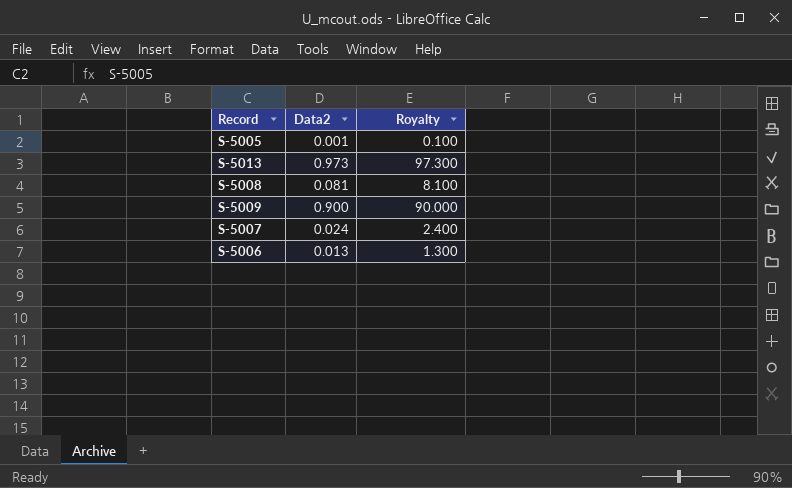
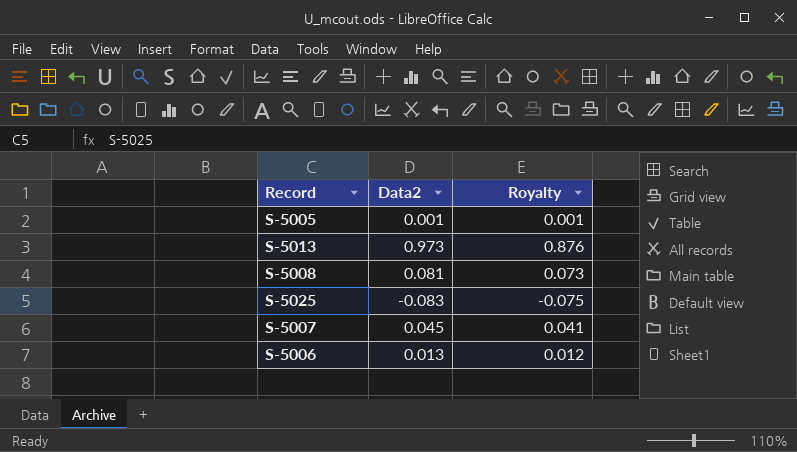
column Royalty | formula: [Data2] * 100 -> [Data2] * 0.9
row S-5009: 0.900 | 90.000 -> none
row S-5025: none -> -0.083 | -0.075
S-5007 | Data2: 0.024 -> 0.045

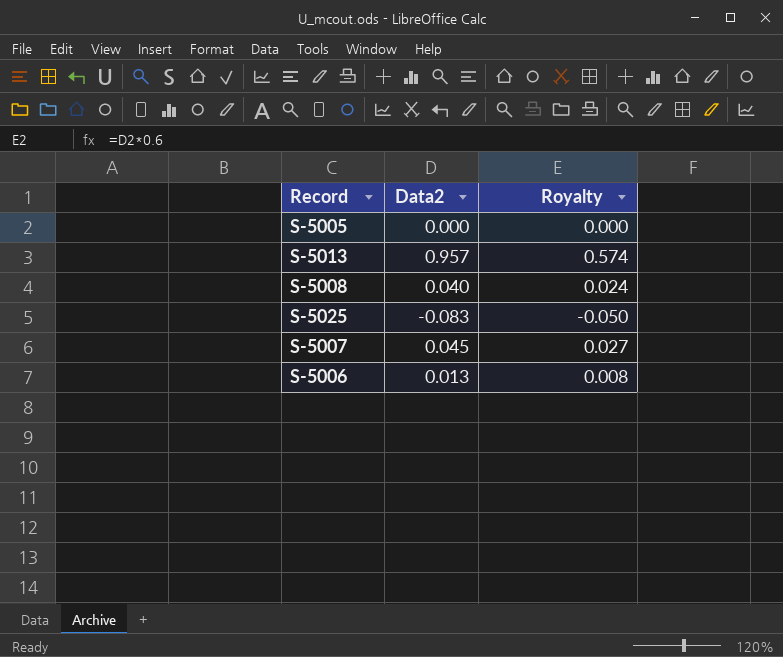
column Royalty | formula: [Data2] * 0.9 -> [Data2] * 0.6
S-5005 | Data2: 0.001 -> 0.000
S-5013 | Data2: 0.973 -> 0.957
S-5008 | Data2: 0.081 -> 0.040

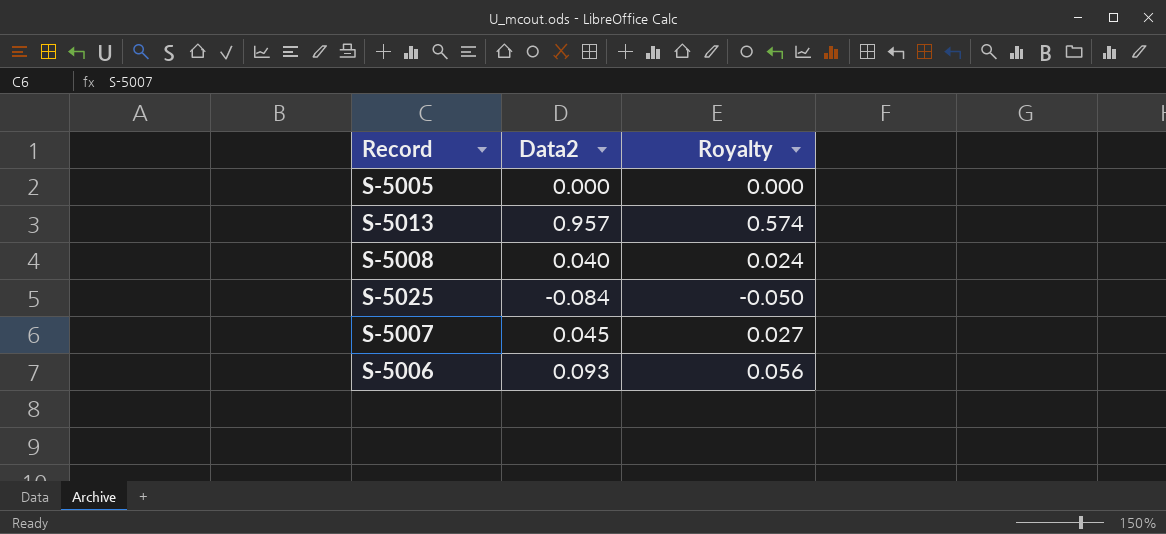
S-5025 | Data2: -0.083 -> -0.084
S-5006 | Data2: 0.013 -> 0.093
S-5006 | Royalty: 0.008 -> 0.056

